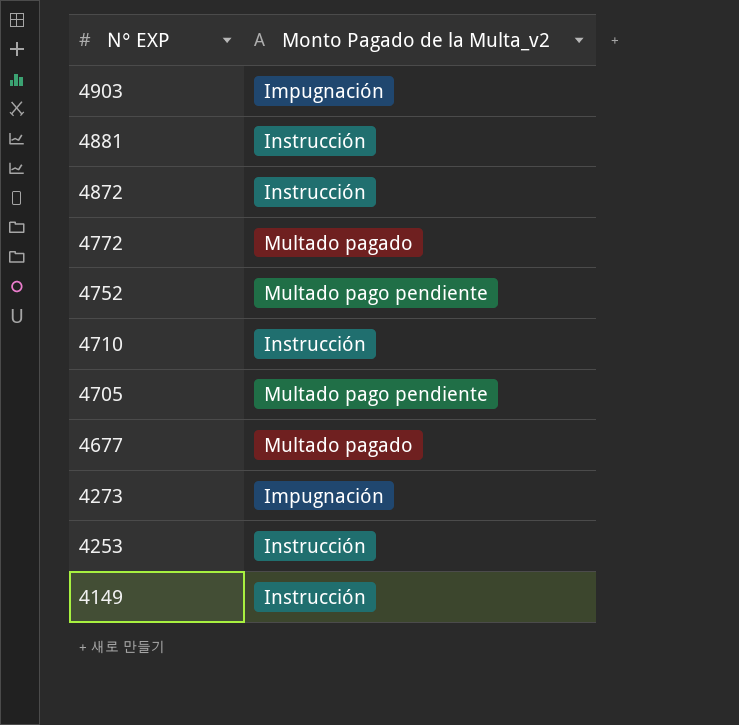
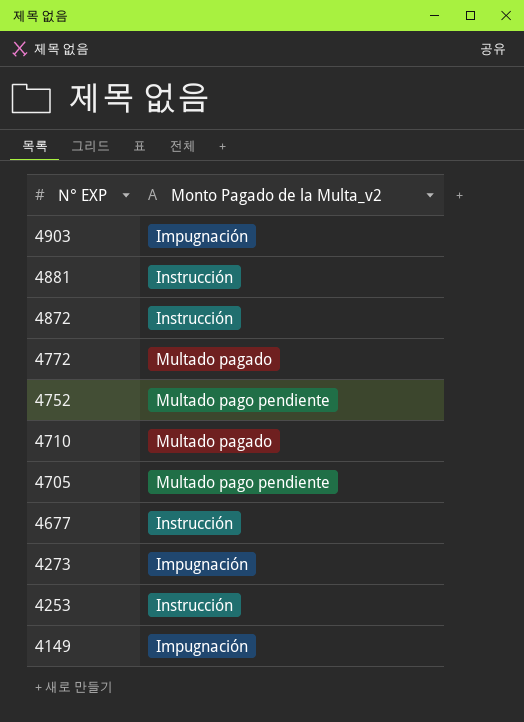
4710 | Monto Pagado de la Multa_v2: Instrucción -> Multado pagado
4677 | Monto Pagado de la Multa_v2: Multado pagado -> Instrucción
4149 | Monto Pagado de la Multa_v2: Instrucción -> Impugnación

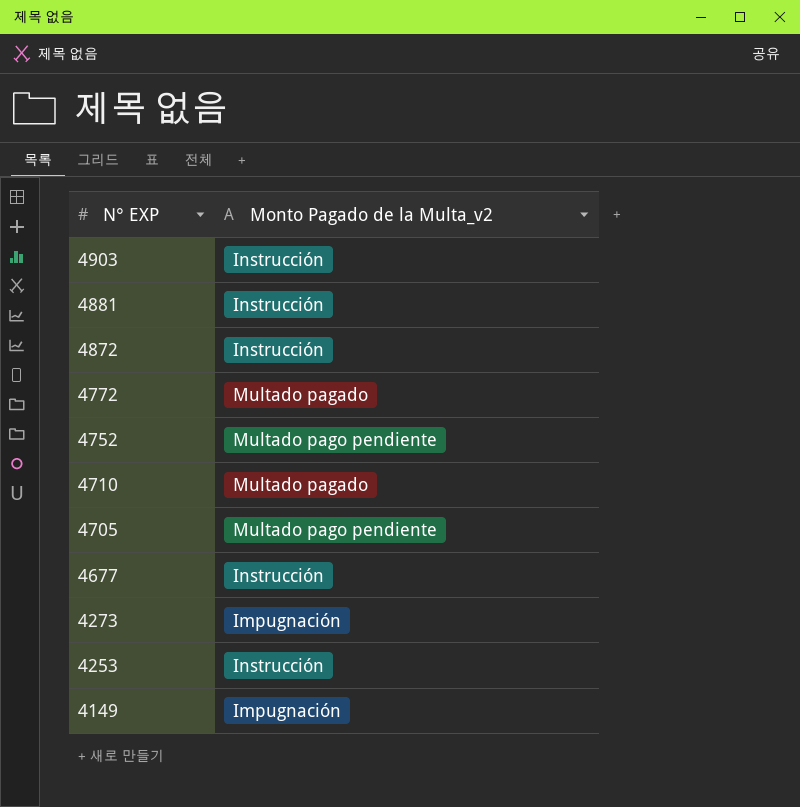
4903 | Monto Pagado de la Multa_v2: Impugnación -> Instrucción

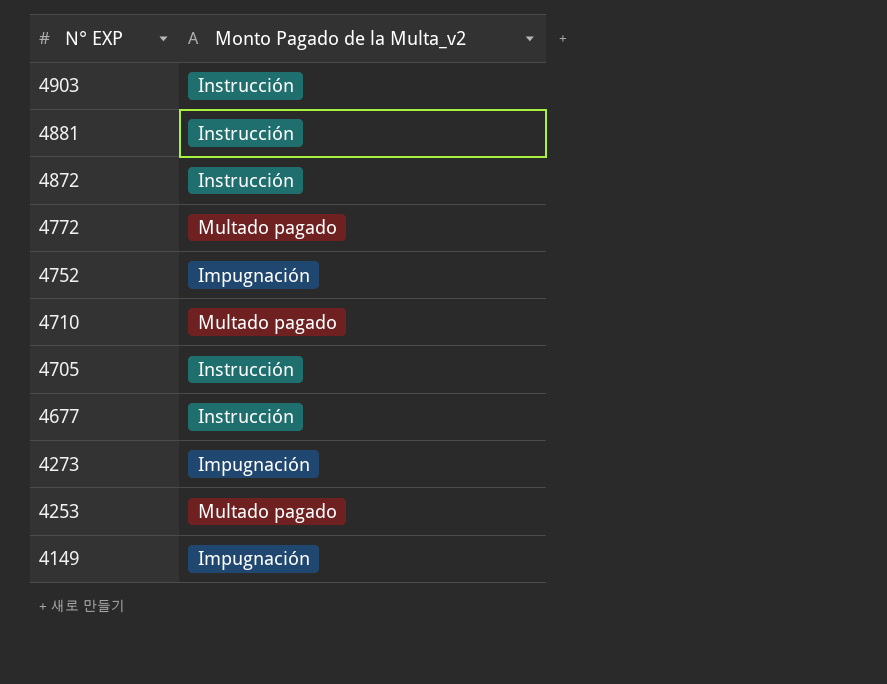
4752 | Monto Pagado de la Multa_v2: Multado pago pendiente -> Impugnación
4705 | Monto Pagado de la Multa_v2: Multado pago pendiente -> Instrucción
4253 | Monto Pagado de la Multa_v2: Instrucción -> Multado pagado

